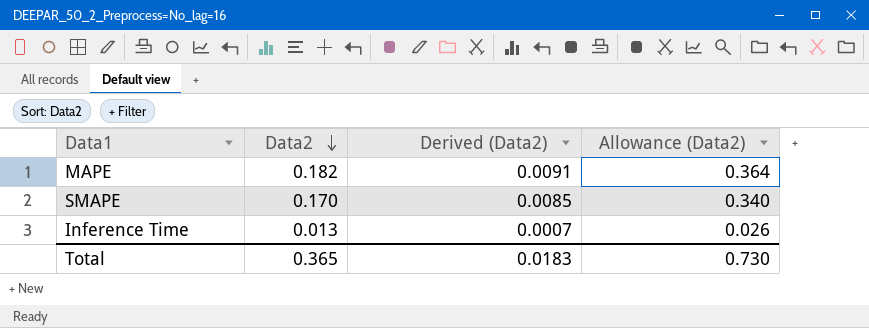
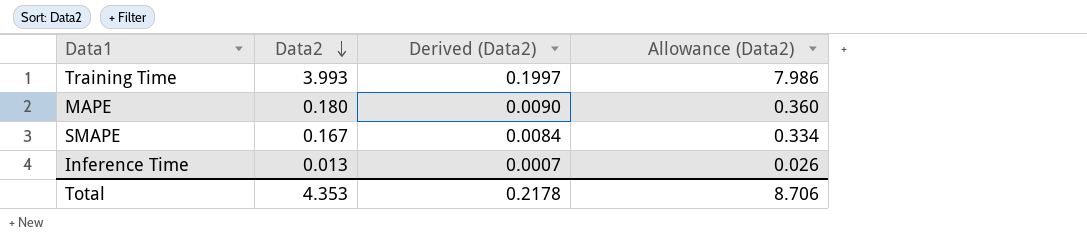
row Training Time: none -> 3.993 | 0.1997 | 7.986
MAPE | Data2: 0.182 -> 0.180
MAPE | Derived (Data2): 0.0091 -> 0.0090
MAPE | Allowance (Data2): 0.364 -> 0.360
SMAPE | Data2: 0.170 -> 0.167
SMAPE | Derived (Data2): 0.0085 -> 0.0084
SMAPE | Allowance (Data2): 0.340 -> 0.334
Total | Data2: 0.365 -> 4.353
Total | Derived (Data2): 0.0183 -> 0.2178
Total | Allowance (Data2): 0.730 -> 8.706

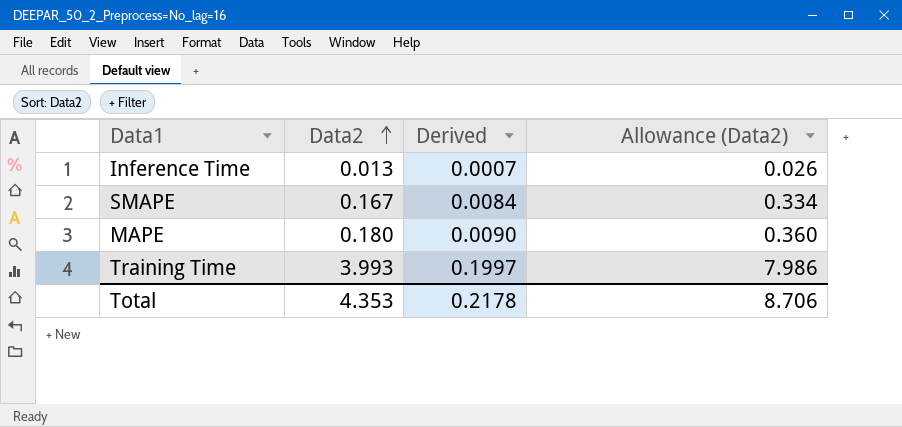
row order: Data2 descending -> Data2 ascending
column name: Derived (Data2) -> Derived

